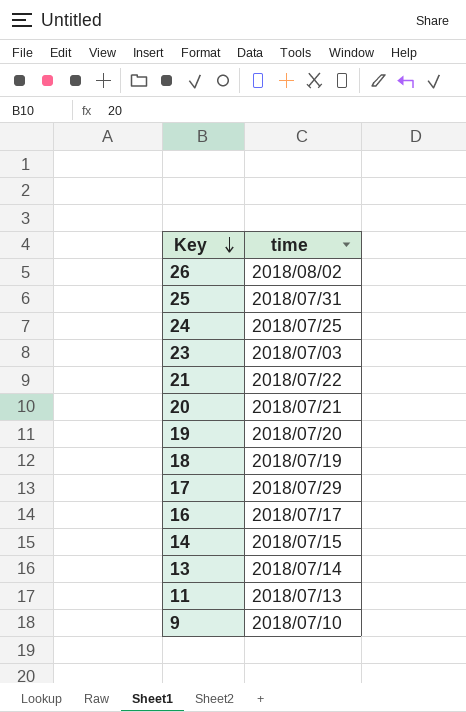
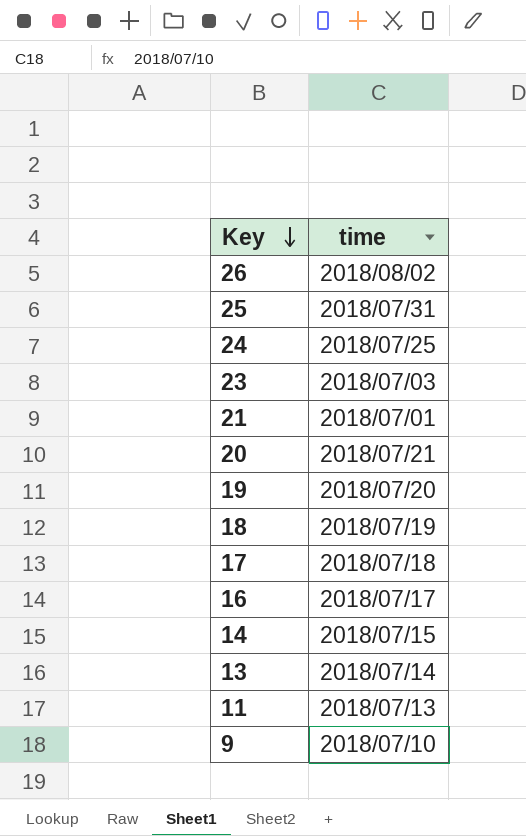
21 | time: 2018/07/22 -> 2018/07/01
17 | time: 2018/07/29 -> 2018/07/18

